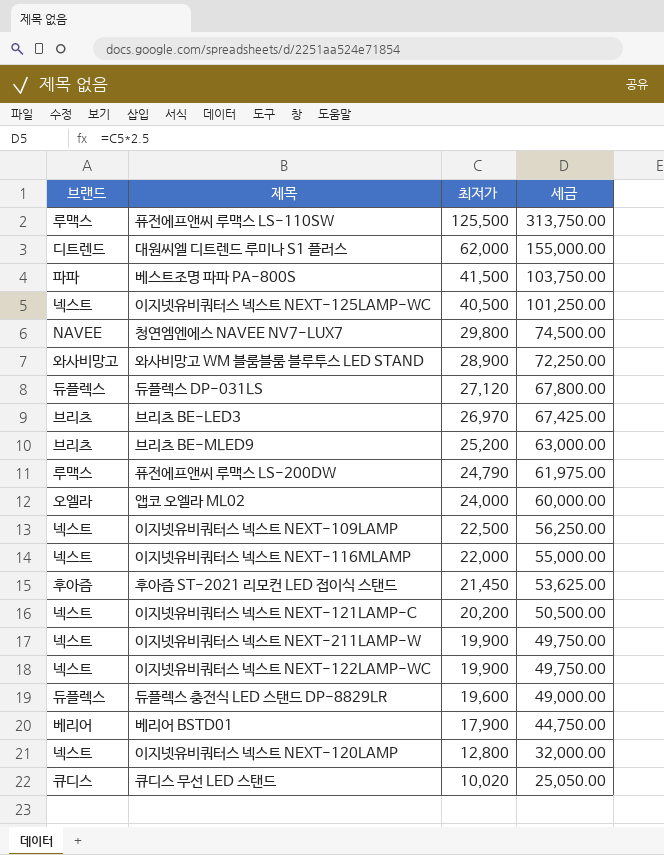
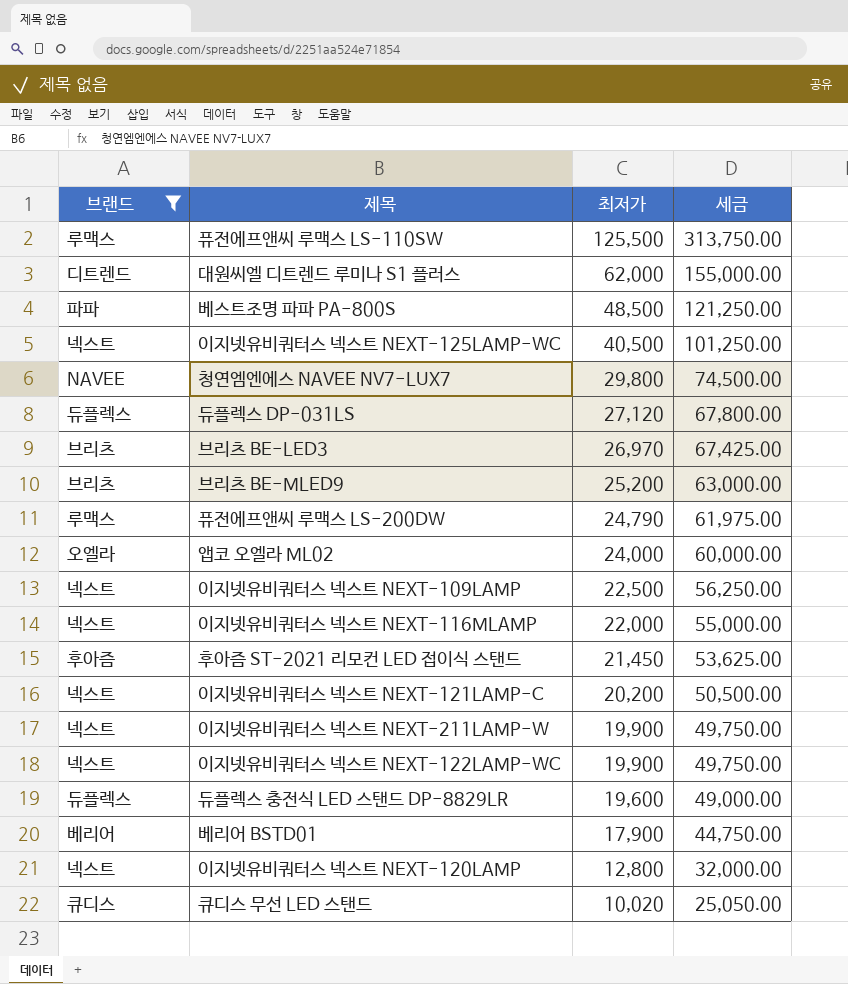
filter: none -> 브랜드 != 와사비망고
베스트조명 파파 PA-800S | 최저가: 41,500 -> 48,500
베스트조명 파파 PA-800S | 세금: 103,750.00 -> 121,250.00

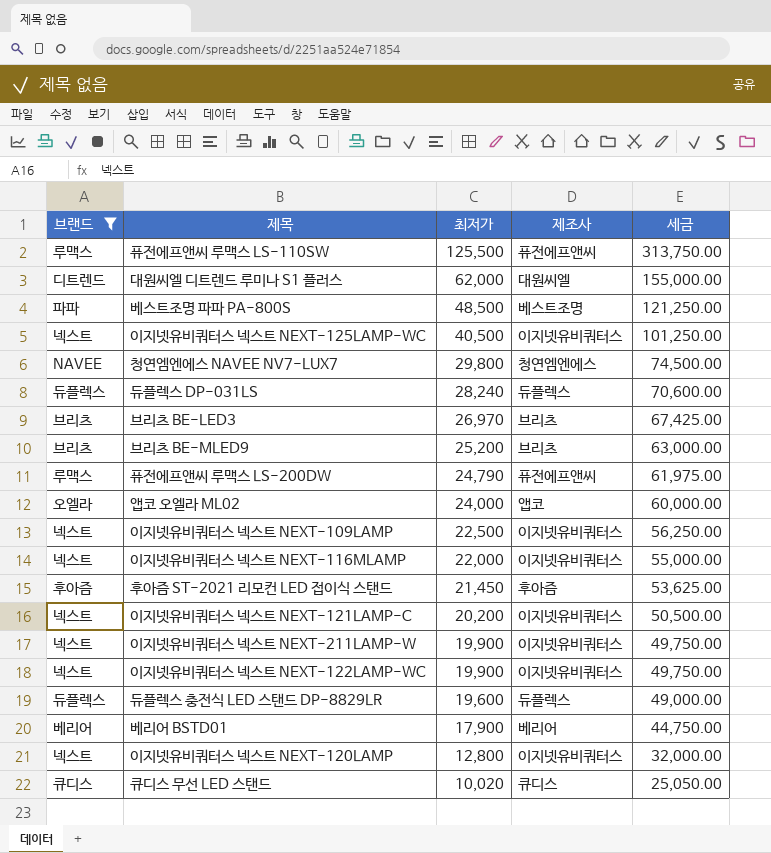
column 제조사 | position: none -> 4
듀플렉스 DP-031LS | 최저가: 27,120 -> 28,240
듀플렉스 DP-031LS | 세금: 67,800.00 -> 70,600.00

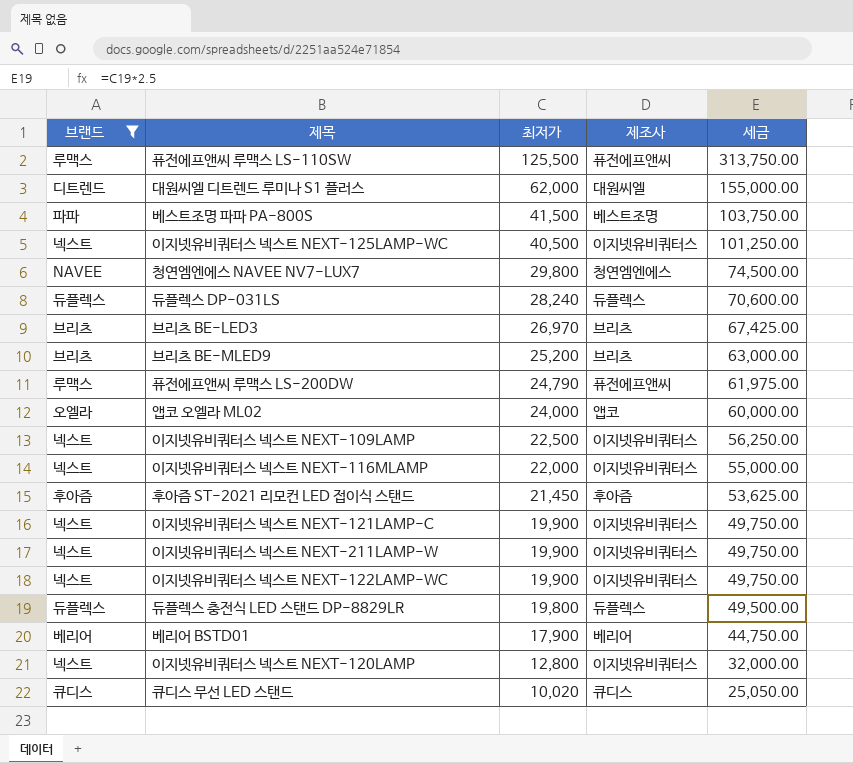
베스트조명 파파 PA-800S | 최저가: 48,500 -> 41,500
베스트조명 파파 PA-800S | 세금: 121,250.00 -> 103,750.00
이지넷유비쿼터스 넥스트 NEXT-121LAMP-C | 최저가: 20,200 -> 19,900
이지넷유비쿼터스 넥스트 NEXT-121LAMP-C | 세금: 50,500.00 -> 49,750.00
듀플렉스 충전식 LED 스탠드 DP-8829LR | 최저가: 19,600 -> 19,800
듀플렉스 충전식 LED 스탠드 DP-8829LR | 세금: 49,000.00 -> 49,500.00

